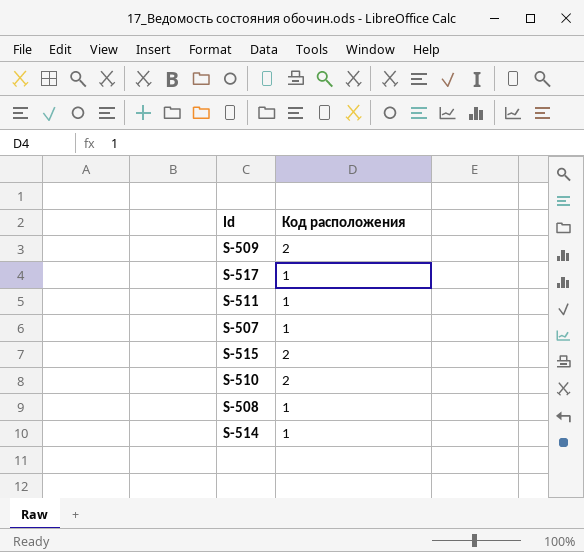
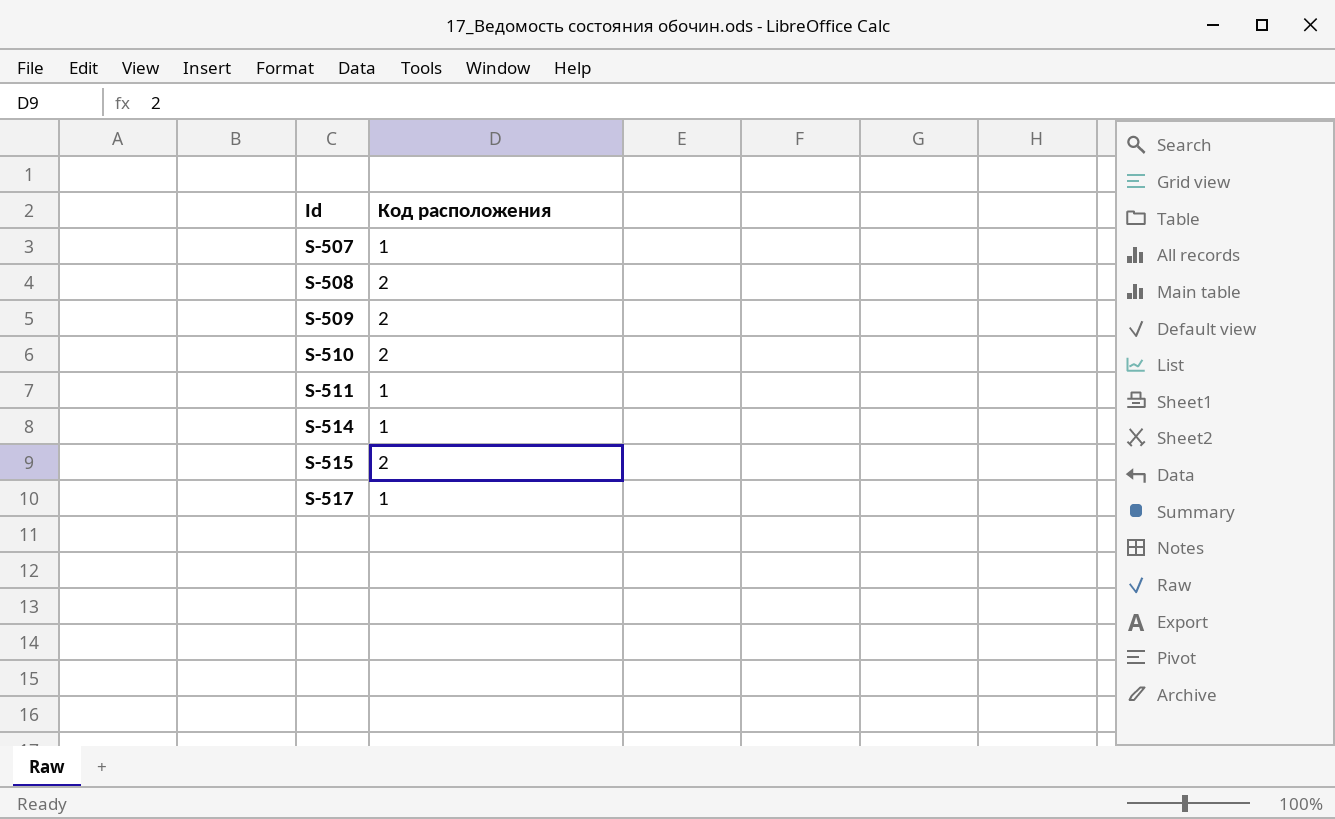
row order: none -> Id ascending
S-508 | Код расположения: 1 -> 2

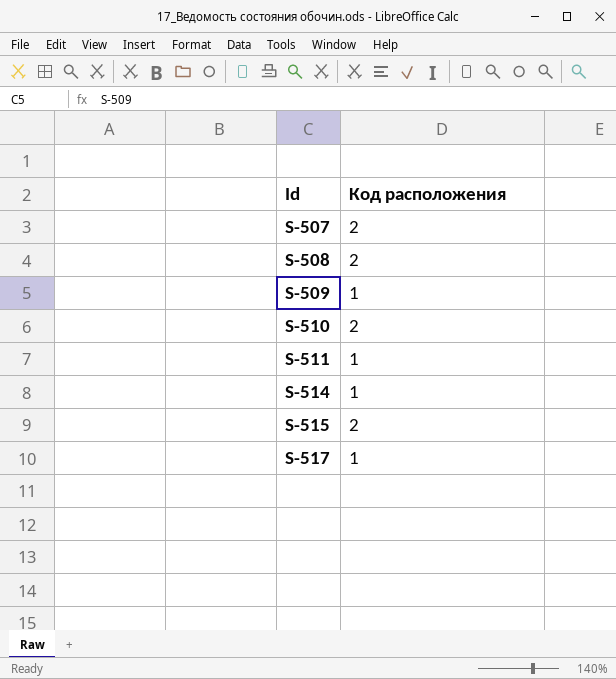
S-507 | Код расположения: 1 -> 2
S-509 | Код расположения: 2 -> 1

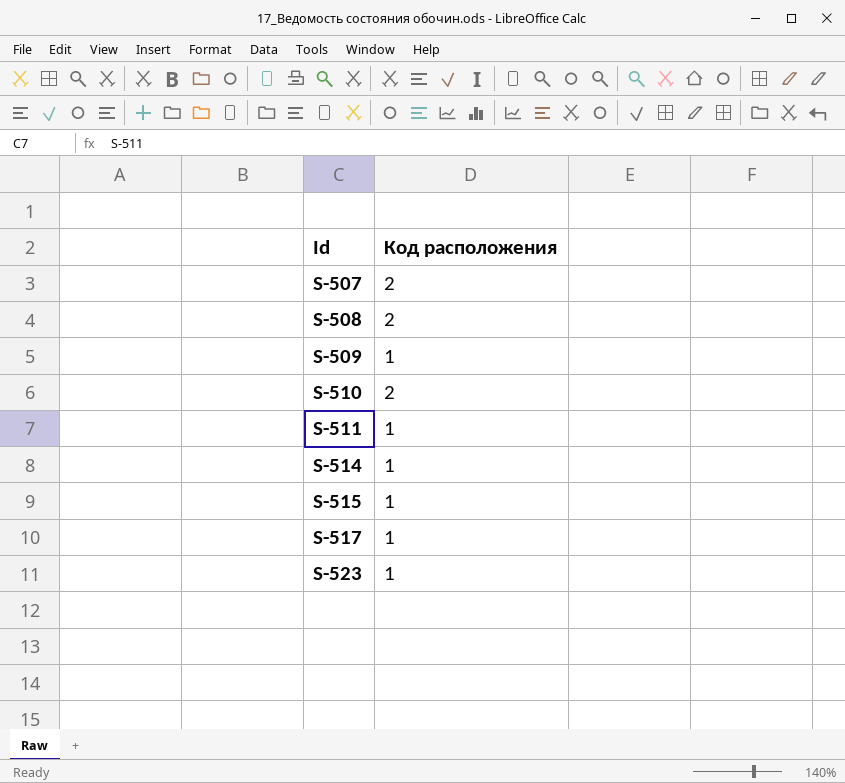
S-515 | Код расположения: 2 -> 1
row S-523: none -> 1

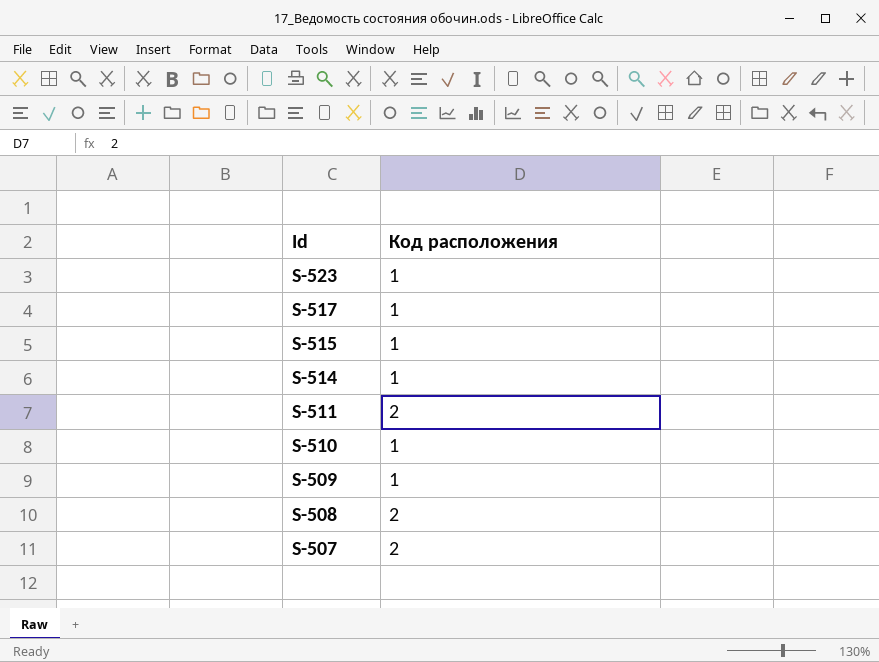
row order: Id ascending -> Id descending
S-511 | Код расположения: 1 -> 2
S-510 | Код расположения: 2 -> 1

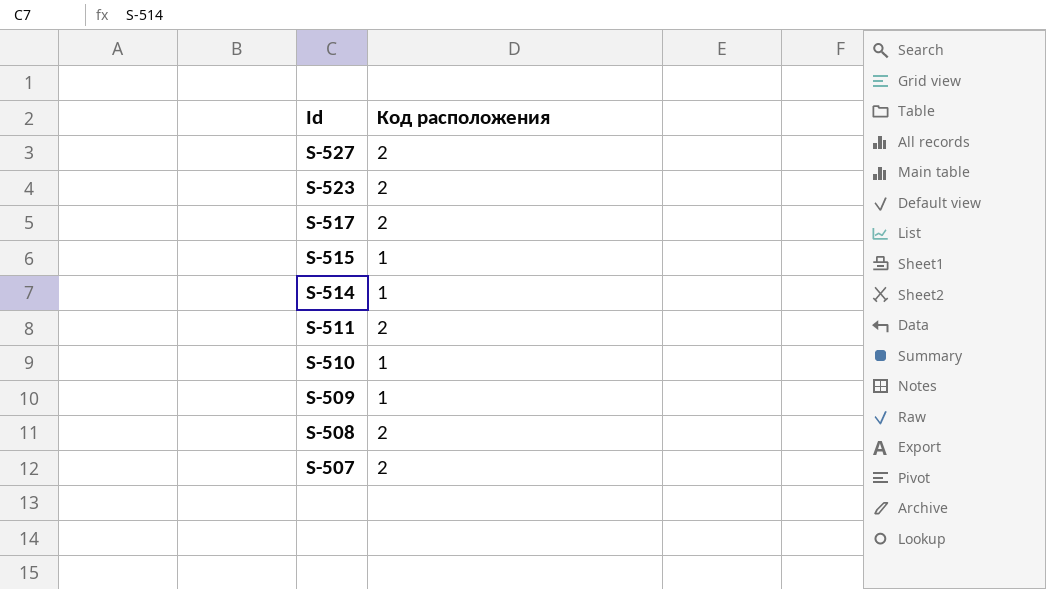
row S-527: none -> 2
S-523 | Код расположения: 1 -> 2
S-517 | Код расположения: 1 -> 2

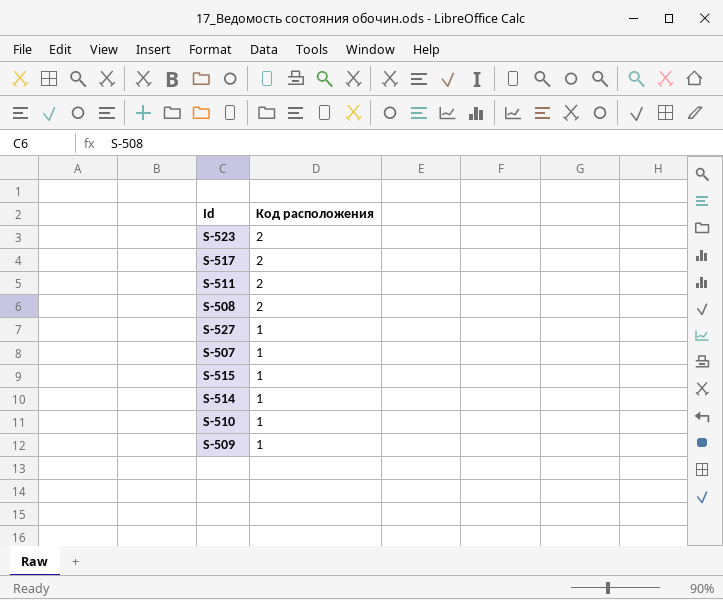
row order: Id descending -> Код расположения descending
S-527 | Код расположения: 2 -> 1
S-507 | Код расположения: 2 -> 1

